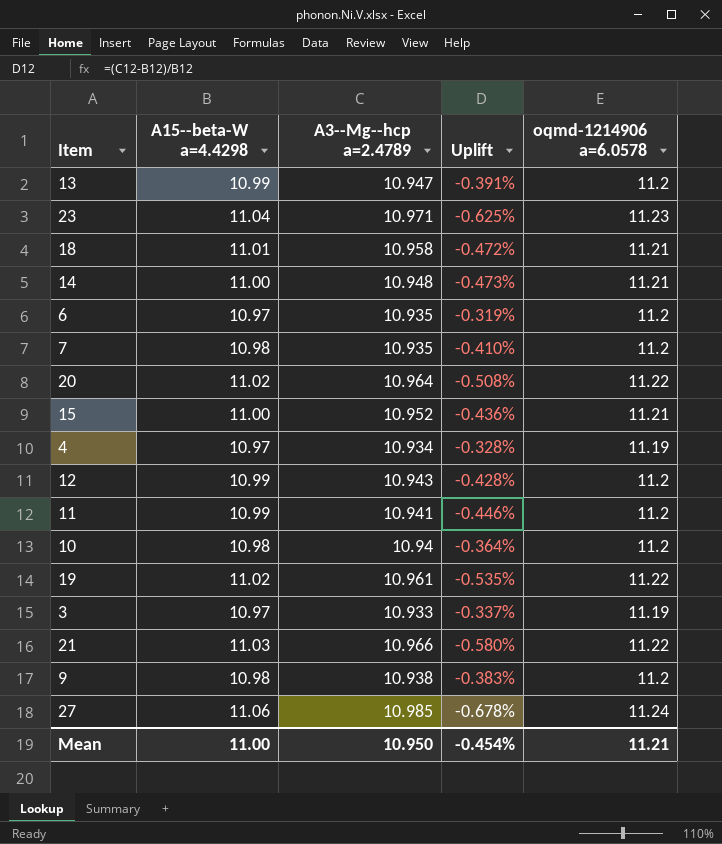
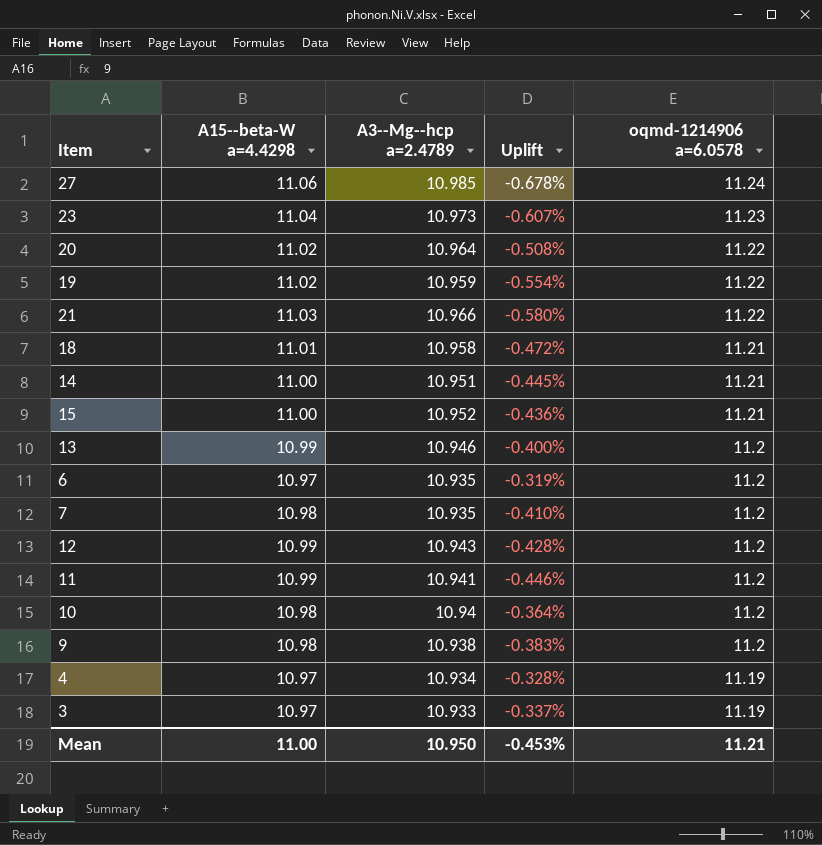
row order: none -> oqmd-1214906 a=6.0578 descending
23 | A3--Mg--hcp a=2.4789: 10.971 -> 10.973
23 | Uplift: -0.625% -> -0.607%
19 | A3--Mg--hcp a=2.4789: 10.961 -> 10.959
19 | Uplift: -0.535% -> -0.554%
14 | A3--Mg--hcp a=2.4789: 10.948 -> 10.951
14 | Uplift: -0.473% -> -0.445%
13 | A3--Mg--hcp a=2.4789: 10.947 -> 10.946
13 | Uplift: -0.391% -> -0.400%
Mean | Uplift: -0.454% -> -0.453%

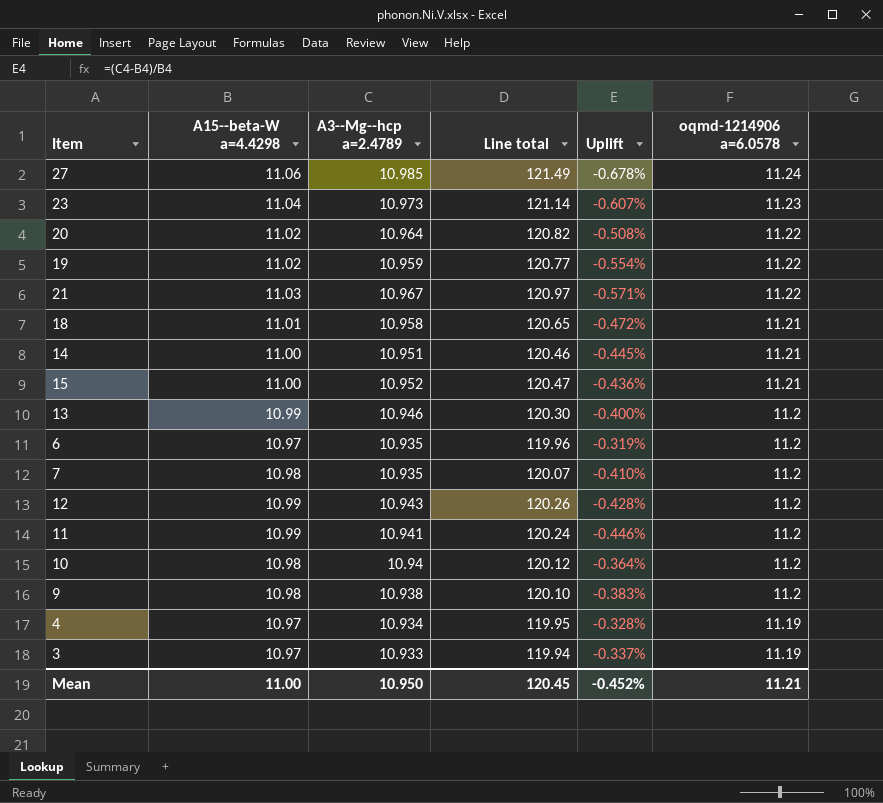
column Line total | formula: none -> [A15--beta-W a=4.4298] * [A3--Mg--hcp a=2.4789]
21 | A3--Mg--hcp a=2.4789: 10.966 -> 10.967
21 | Uplift: -0.580% -> -0.571%
Mean | Uplift: -0.453% -> -0.452%

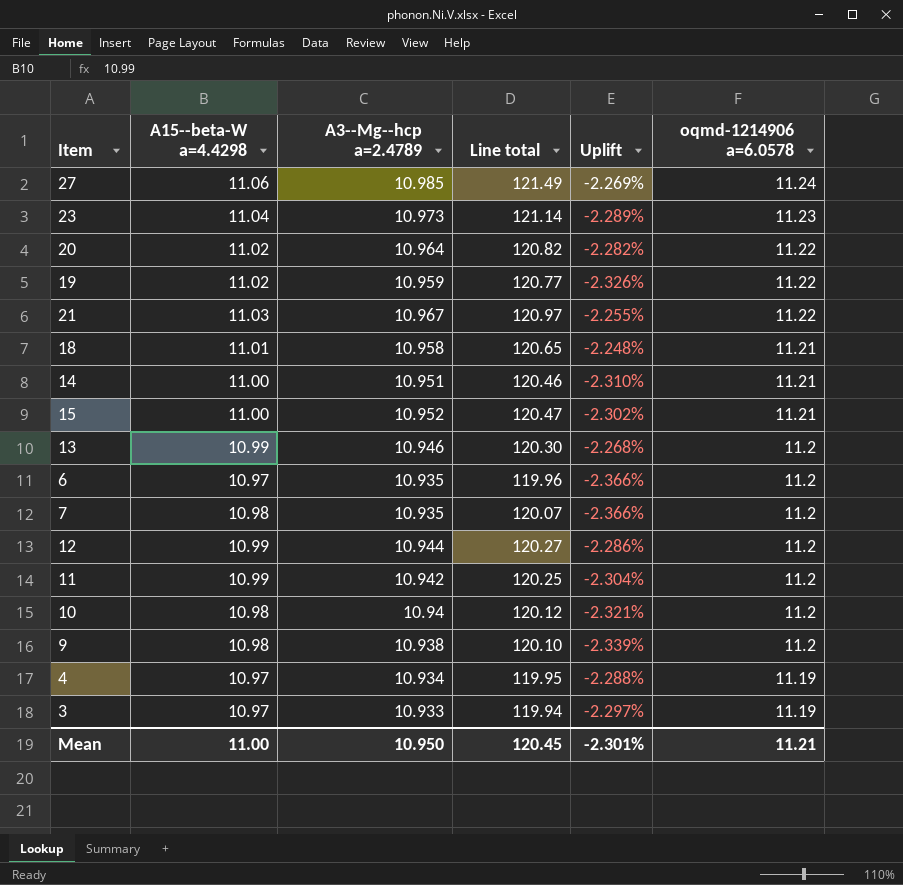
column Uplift | formula: ([A3--Mg--hcp a=2.4789] - [A15--beta-W a=4.4298]) / [A15--beta-W a=4.4298] -> ([A3--Mg--hcp a=2.4789] - [oqmd-1214906 a=6.0578]) / [oqmd-1214906 a=6.0578]
12 | A3--Mg--hcp a=2.4789: 10.943 -> 10.944
12 | Line total: 120.26 -> 120.27
11 | A3--Mg--hcp a=2.4789: 10.941 -> 10.942
11 | Line total: 120.24 -> 120.25
Mean | Uplift: -0.452% -> -2.301%

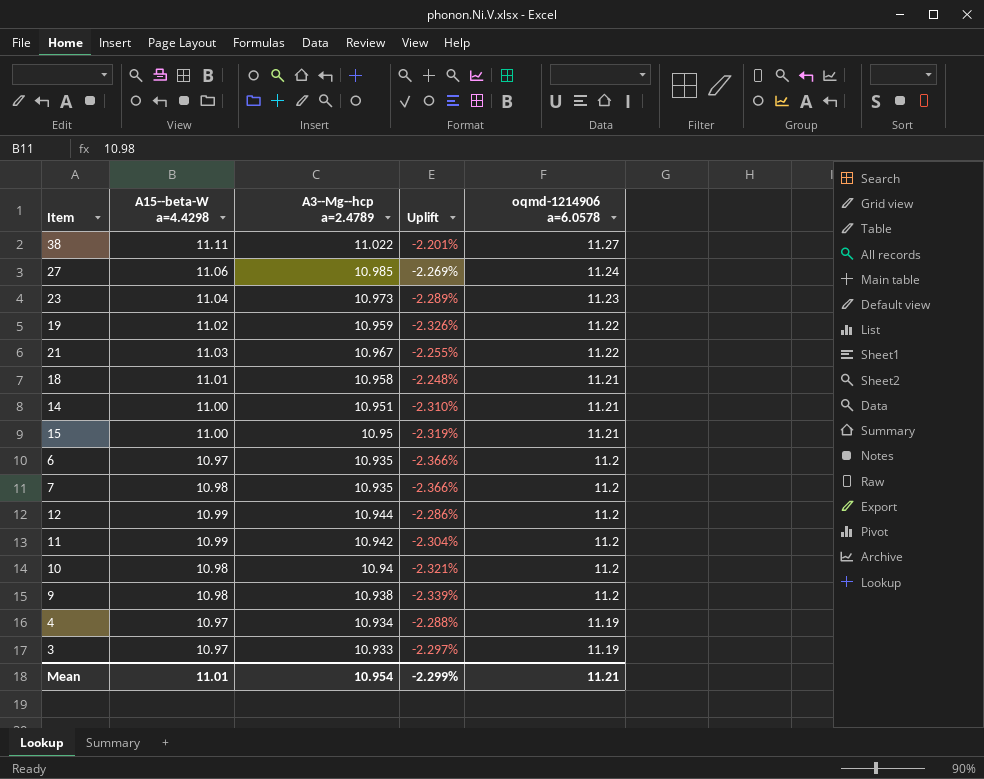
column Line total | formula: [A15--beta-W a=4.4298] * [A3--Mg--hcp a=2.4789] -> none
row 20: 11.02 | 10.964 | 120.82 | -2.282% | 11.22 -> none
row 13: 10.99 | 10.946 | 120.30 | -2.268% | 11.2 -> none
row 38: none -> 11.11 | 11.022 | -2.201% | 11.27
15 | A3--Mg--hcp a=2.4789: 10.952 -> 10.95
15 | Uplift: -2.302% -> -2.319%
Mean | A15--beta-W a=4.4298: 11.00 -> 11.01
Mean | A3--Mg--hcp a=2.4789: 10.950 -> 10.954
Mean | Uplift: -2.301% -> -2.299%

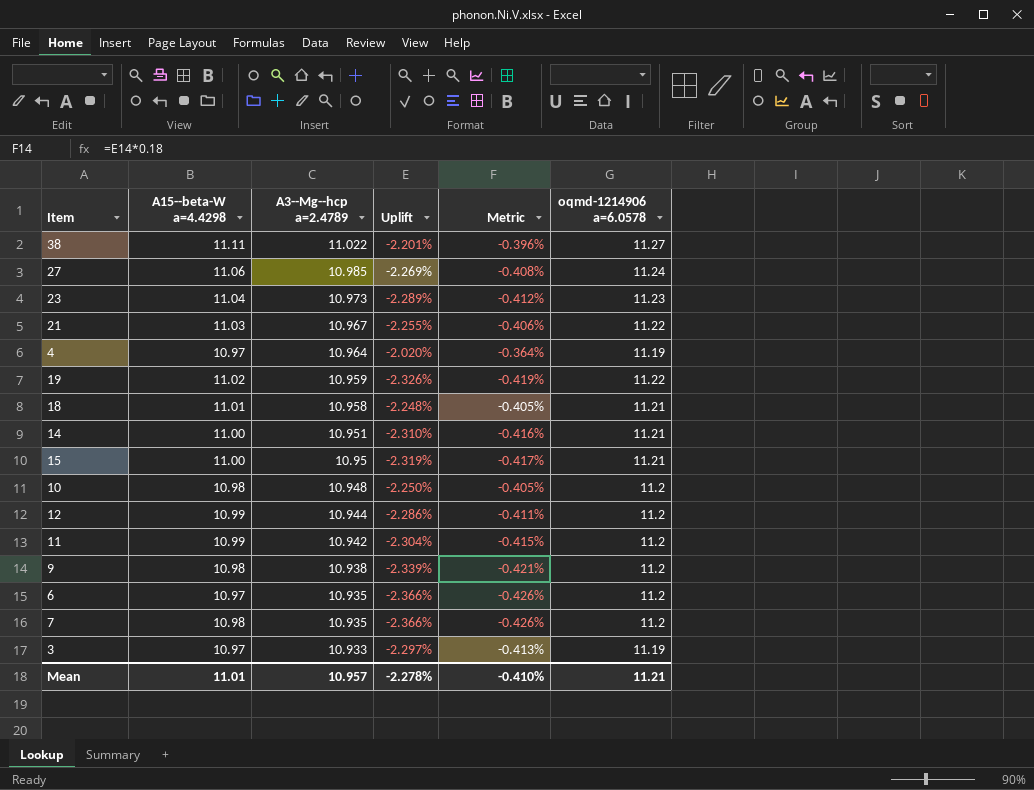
row order: oqmd-1214906 a=6.0578 descending -> A3--Mg--hcp a=2.4789 descending
column Metric | formula: none -> [Uplift] * 0.18
4 | A3--Mg--hcp a=2.4789: 10.934 -> 10.964
4 | Uplift: -2.288% -> -2.020%
10 | A3--Mg--hcp a=2.4789: 10.94 -> 10.948
10 | Uplift: -2.321% -> -2.250%
Mean | A3--Mg--hcp a=2.4789: 10.954 -> 10.957
Mean | Uplift: -2.299% -> -2.278%

